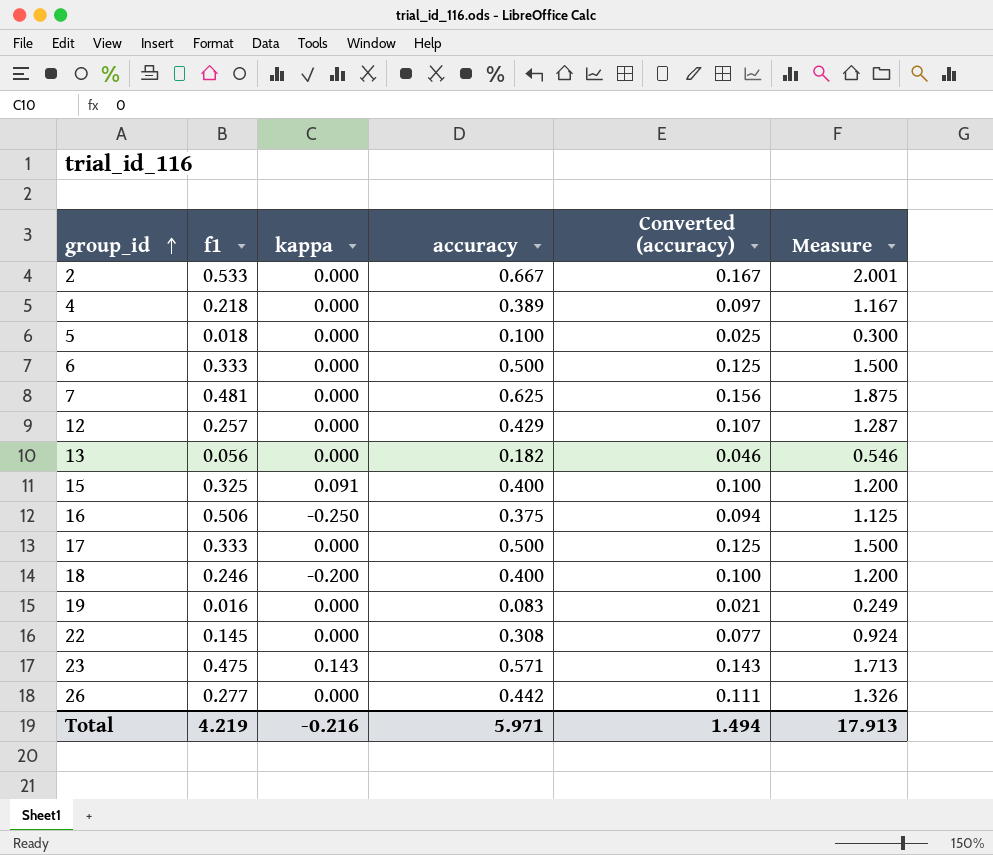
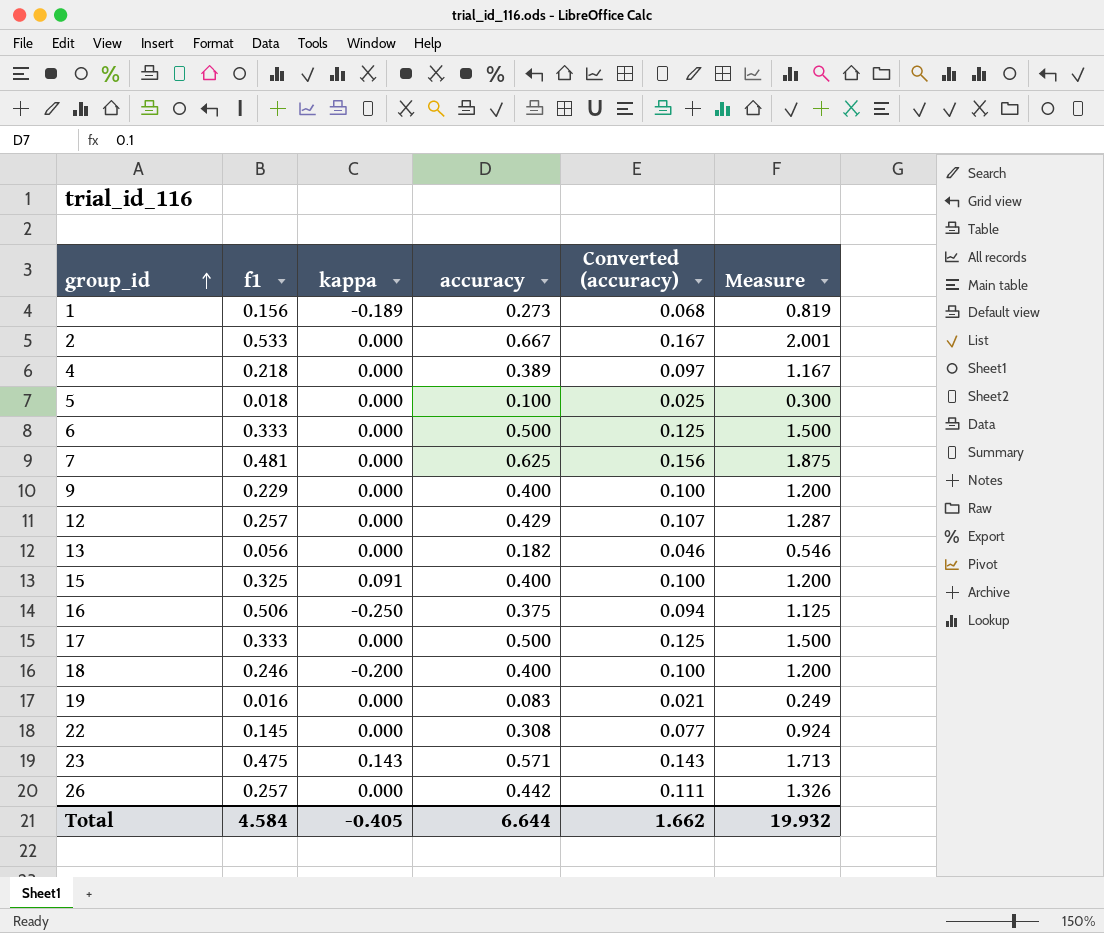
row 1: none -> 0.156 | -0.189 | 0.273 | 0.068 | 0.819
row 9: none -> 0.229 | 0.000 | 0.400 | 0.100 | 1.200
26 | f1: 0.277 -> 0.257
Total | f1: 4.219 -> 4.584
Total | kappa: -0.216 -> -0.405
Total | accuracy: 5.971 -> 6.644
Total | Converted (accuracy): 1.494 -> 1.662
Total | Measure: 17.913 -> 19.932

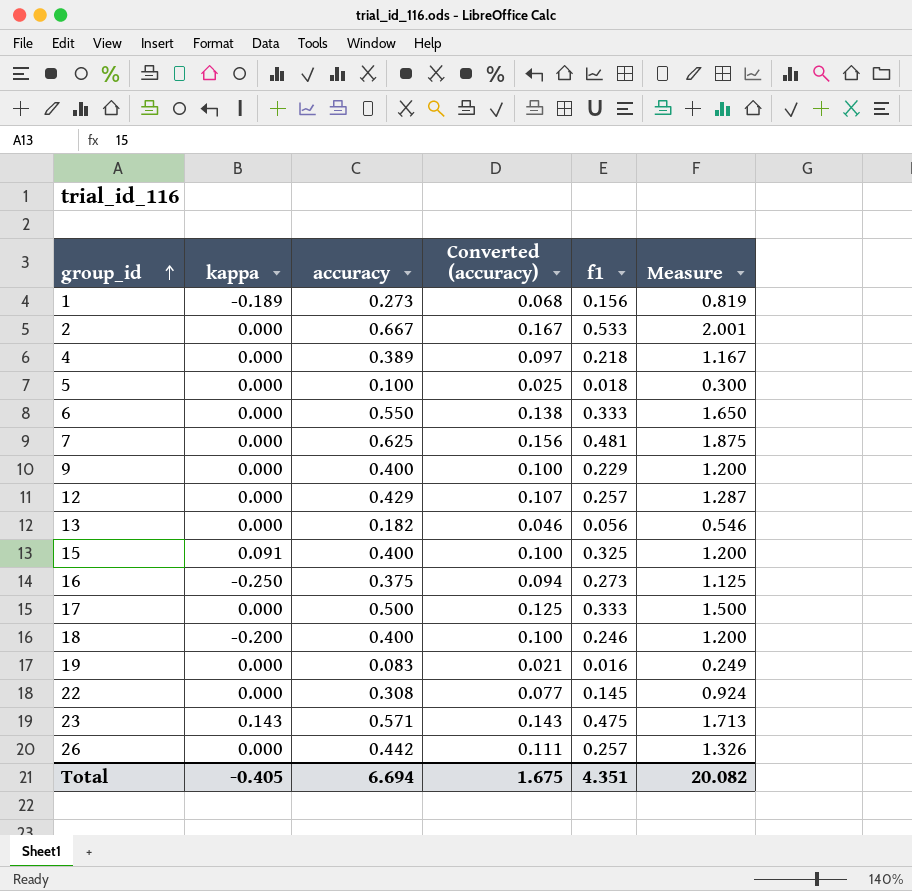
column f1 | position: 2 -> 5
6 | accuracy: 0.500 -> 0.550
6 | Converted (accuracy): 0.125 -> 0.138
6 | Measure: 1.500 -> 1.650
16 | f1: 0.506 -> 0.273
Total | accuracy: 6.644 -> 6.694
Total | Converted (accuracy): 1.662 -> 1.675
Total | f1: 4.584 -> 4.351
Total | Measure: 19.932 -> 20.082

